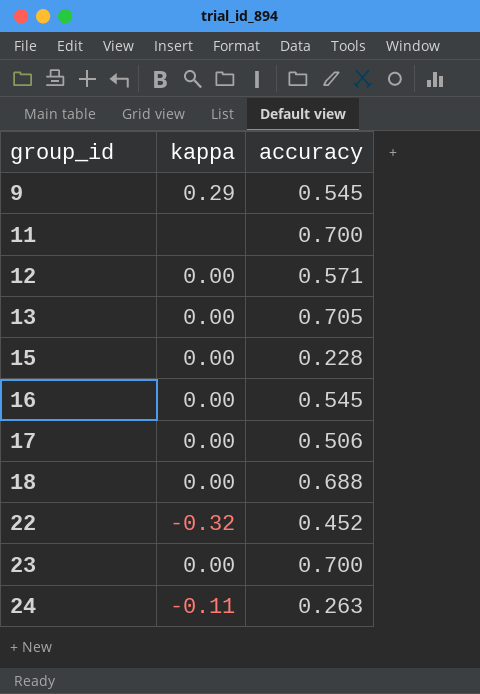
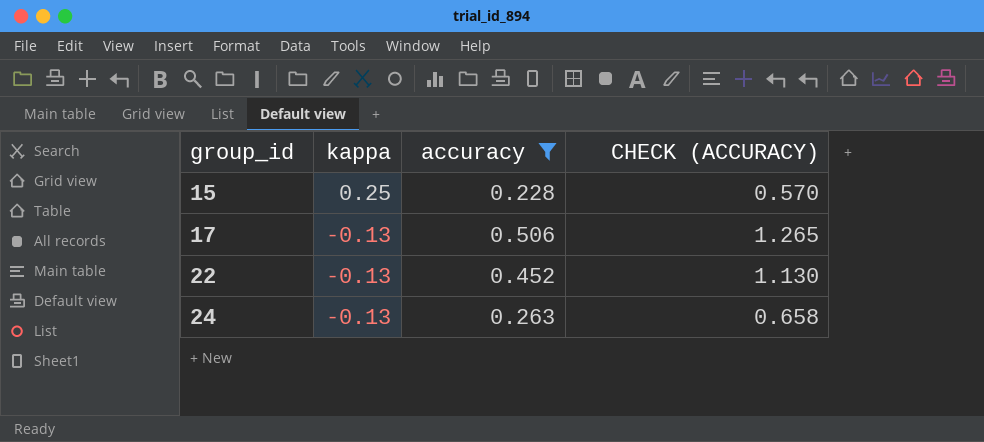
filter: none -> accuracy <= 0.506
column CHECK (ACCURACY) | formula: none -> [accuracy] * 2.5
15 | kappa: 0.00 -> 0.25
17 | kappa: 0.00 -> -0.13
22 | kappa: -0.32 -> -0.13
24 | kappa: -0.11 -> -0.13

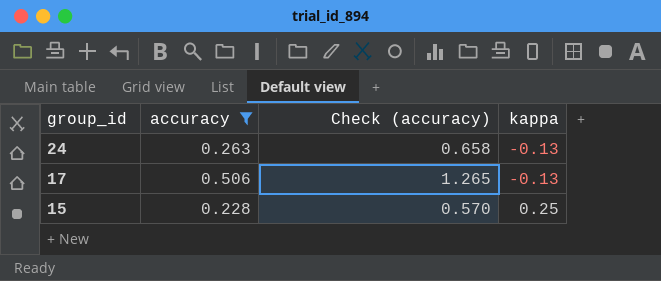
row order: group_id ascending -> group_id descending
column name: CHECK (ACCURACY) -> Check (accuracy)
column kappa | position: 2 -> 4
row 22: -0.13 | 0.452 | 1.130 -> none

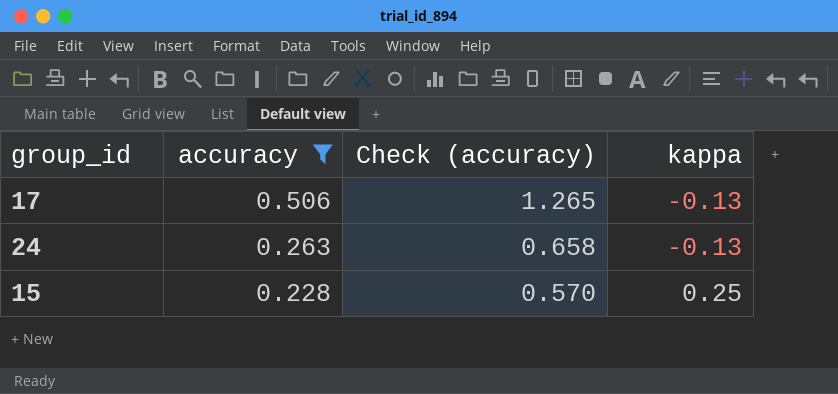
row order: group_id descending -> accuracy descending

